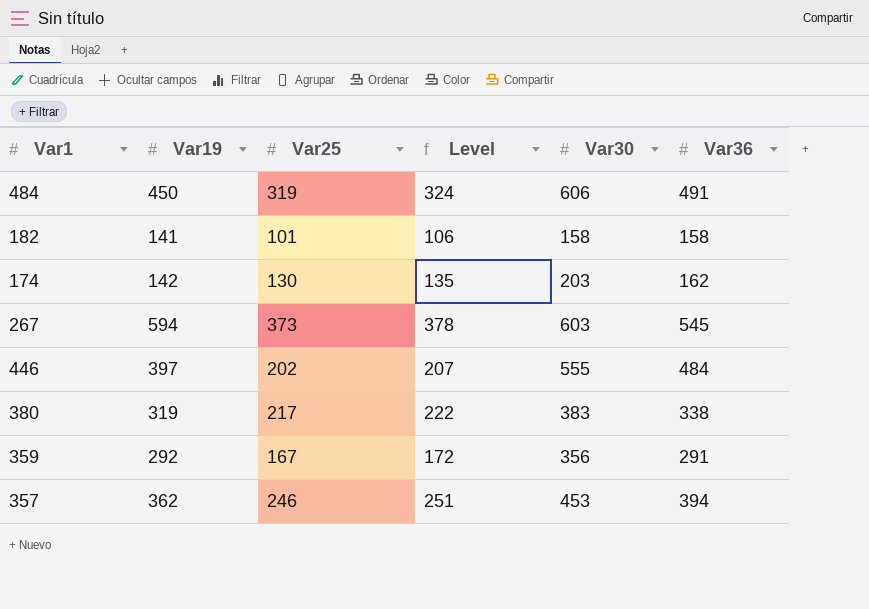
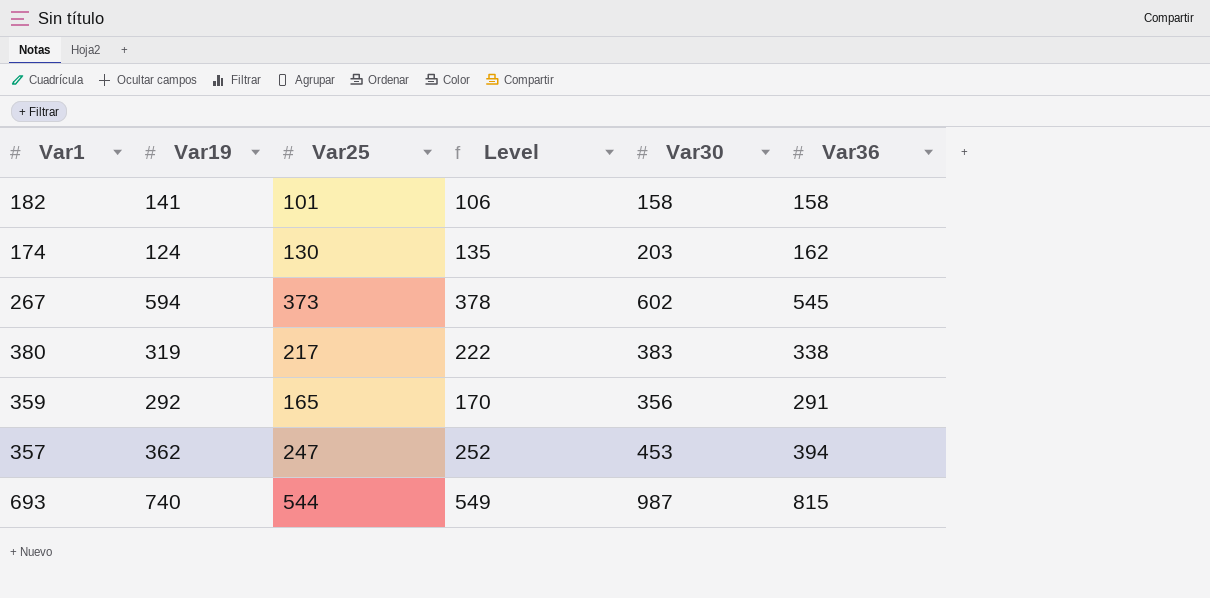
row 484: 450 | 319 | 324 | 606 | 491 -> none
row 446: 397 | 202 | 207 | 555 | 484 -> none
174 | Var19: 142 -> 124
267 | Var30: 603 -> 602
359 | Var25: 167 -> 165
359 | Level: 172 -> 170
357 | Var25: 246 -> 247
357 | Level: 251 -> 252
row 693: none -> 740 | 544 | 549 | 987 | 815

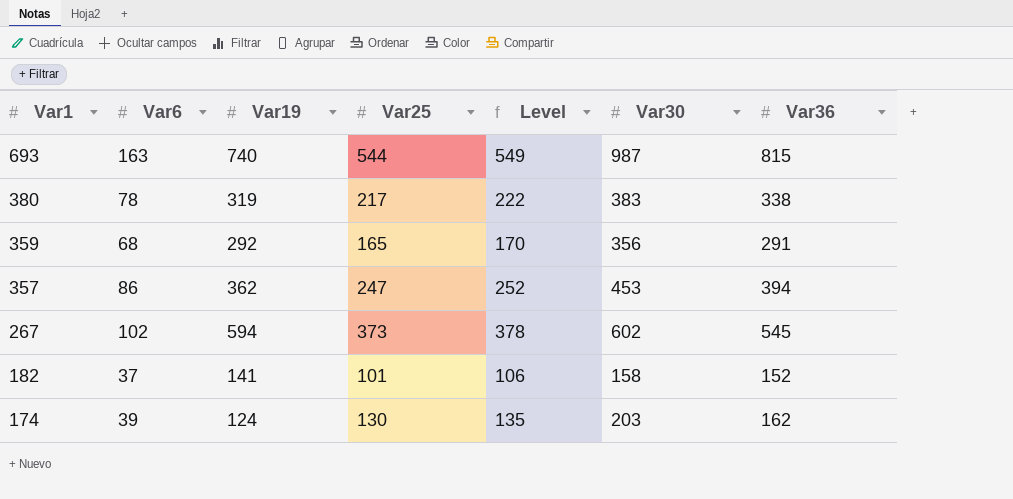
row order: none -> Var1 descending
column Var6 | position: none -> 2
182 | Var36: 158 -> 152

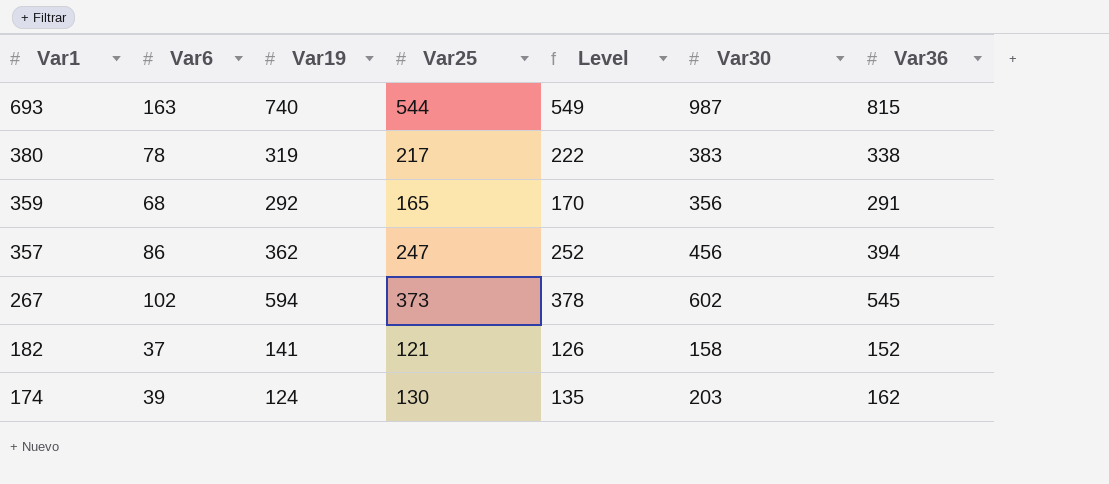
357 | Var30: 453 -> 456
182 | Var25: 101 -> 121
182 | Level: 106 -> 126

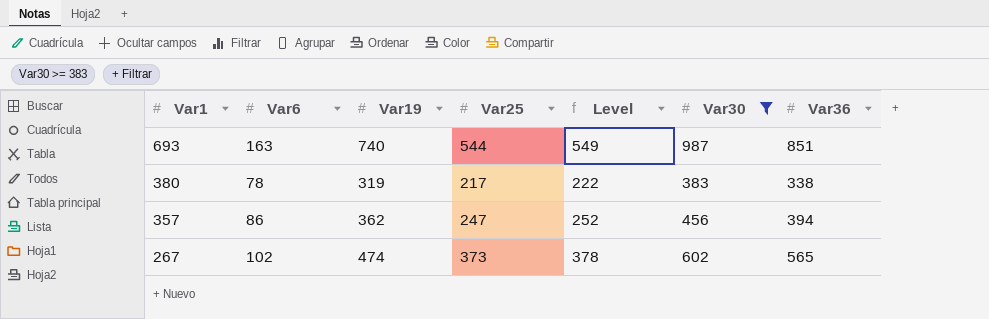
filter: none -> Var30 >= 383
693 | Var36: 815 -> 851
267 | Var19: 594 -> 474
267 | Var36: 545 -> 565

